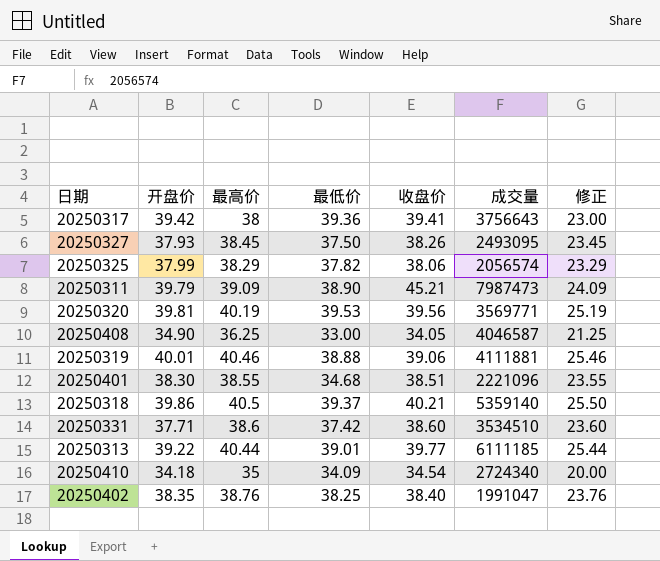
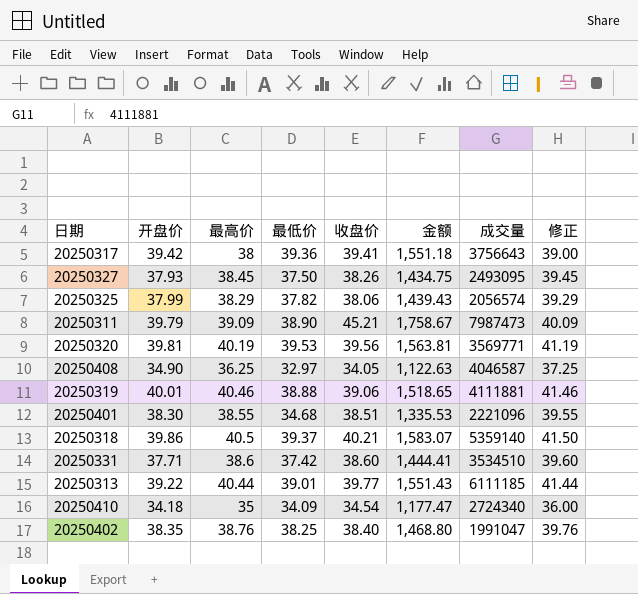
column 金额 | formula: none -> [最低价] * [收盘价]
column 修正 | formula: [最高价] - 15 -> [最高价] + 1
20250408 | 最低价: 33.00 -> 32.97

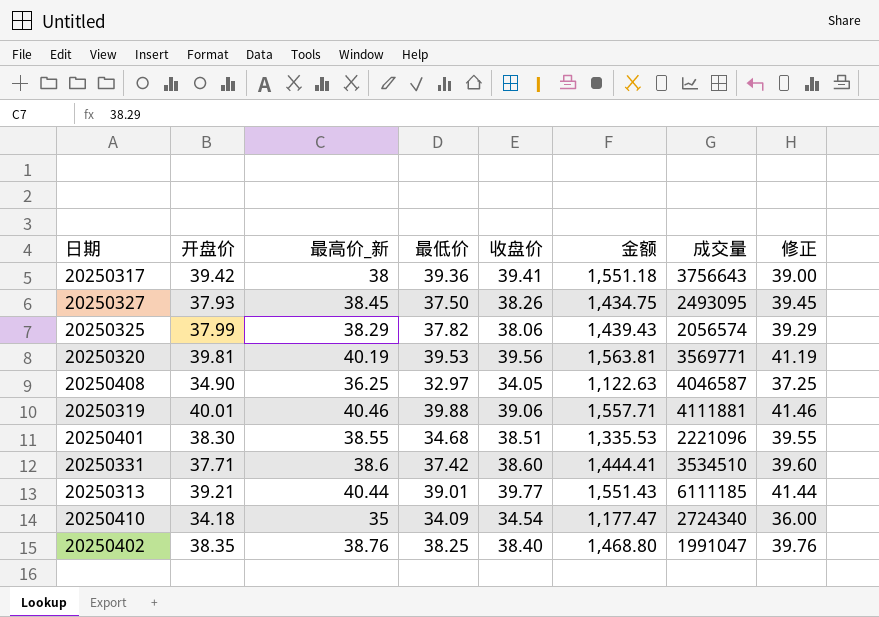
column name: 最高价 -> 最高价_新
row 20250311: 39.79 | 39.09 | 38.90 | 45.21 | 1,758.67 | 7987473 | 40.09 -> none
row 20250318: 39.86 | 40.5 | 39.37 | 40.21 | 1,583.07 | 5359140 | 41.50 -> none
20250319 | 最低价: 38.88 -> 39.88
20250319 | 金额: 1,518.65 -> 1,557.71
20250313 | 开盘价: 39.22 -> 39.21

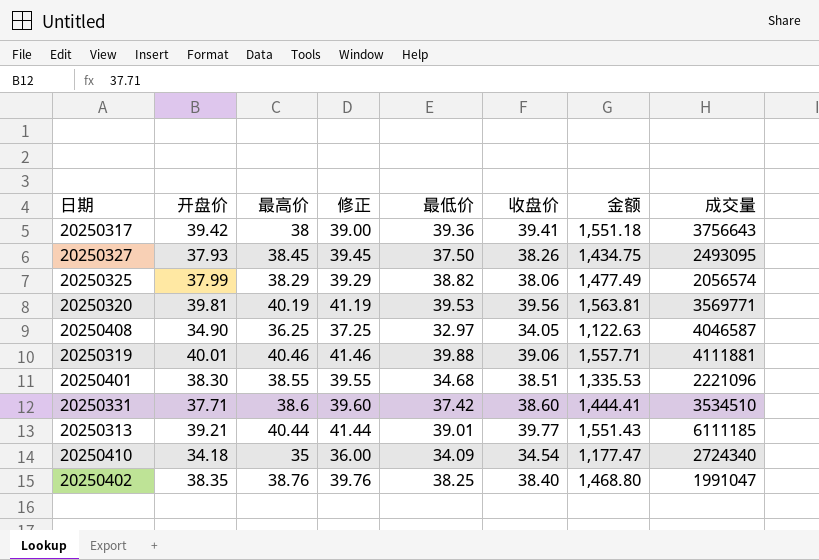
column name: 最高价_新 -> 最高价
column 修正 | position: 8 -> 4
20250325 | 最低价: 37.82 -> 38.82
20250325 | 金额: 1,439.43 -> 1,477.49

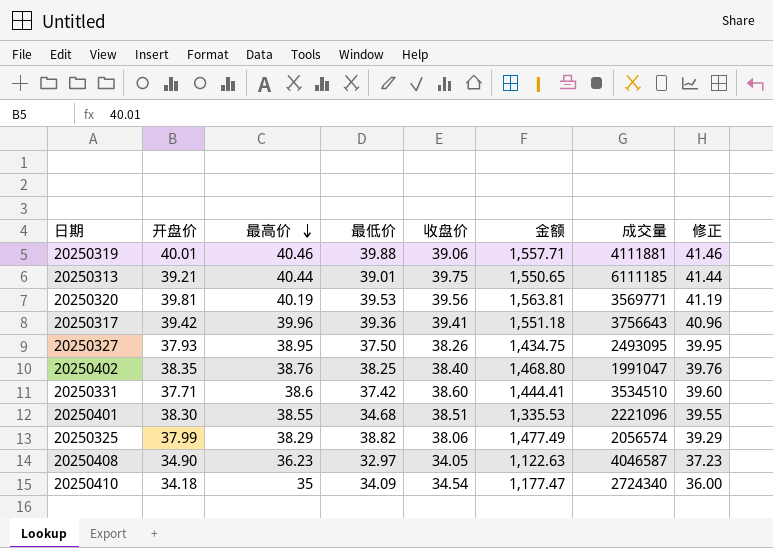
row order: none -> 最高价 descending
column 修正 | position: 4 -> 8
20250313 | 收盘价: 39.77 -> 39.75
20250313 | 金额: 1,551.43 -> 1,550.65
20250317 | 最高价: 38 -> 39.96
20250317 | 修正: 39.00 -> 40.96
20250327 | 最高价: 38.45 -> 38.95
20250327 | 修正: 39.45 -> 39.95
20250408 | 最高价: 36.25 -> 36.23
20250408 | 修正: 37.25 -> 37.23

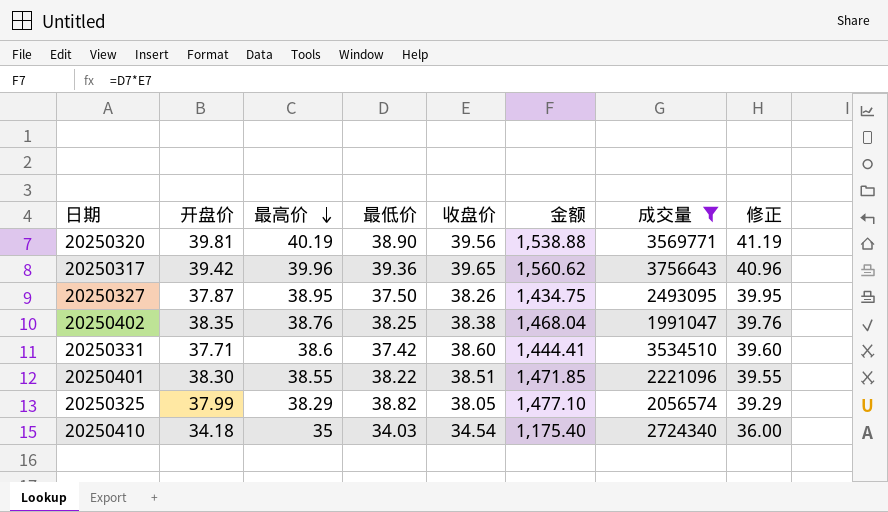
filter: none -> 成交量 <= 3756643
20250320 | 最低价: 39.53 -> 38.90
20250320 | 金额: 1,563.81 -> 1,538.88
20250317 | 收盘价: 39.41 -> 39.65
20250317 | 金额: 1,551.18 -> 1,560.62
20250327 | 开盘价: 37.93 -> 37.87
20250402 | 收盘价: 38.40 -> 38.38
20250402 | 金额: 1,468.80 -> 1,468.04
20250401 | 最低价: 34.68 -> 38.22
20250401 | 金额: 1,335.53 -> 1,471.85
20250325 | 收盘价: 38.06 -> 38.05
20250325 | 金额: 1,477.49 -> 1,477.10
20250410 | 最低价: 34.09 -> 34.03
20250410 | 金额: 1,177.47 -> 1,175.40

